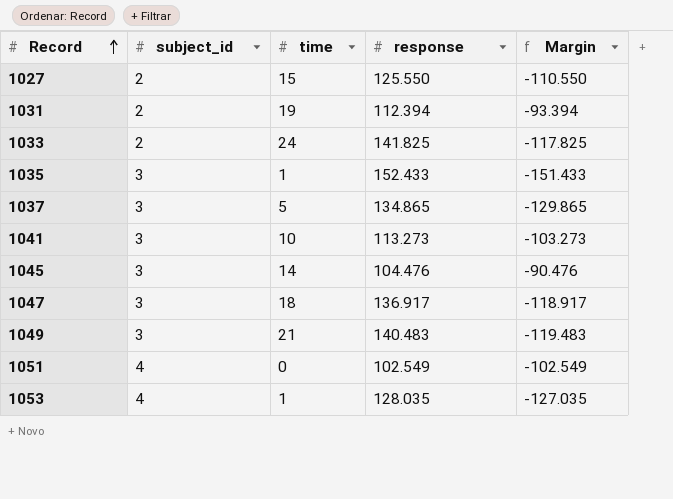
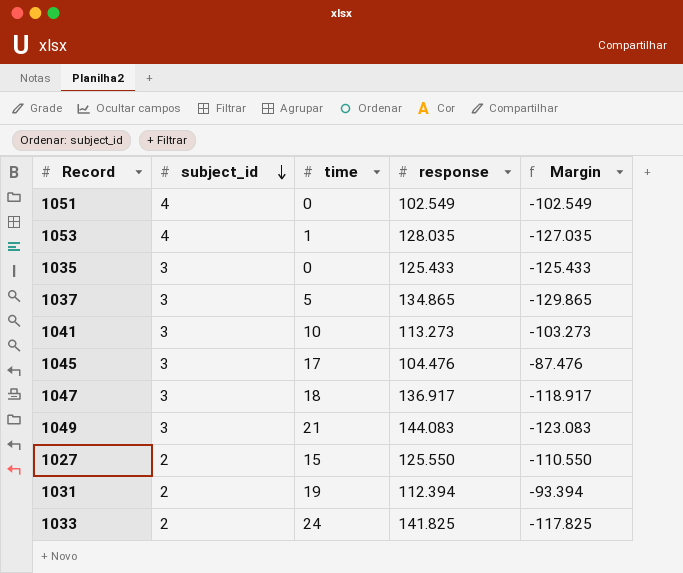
row order: Record ascending -> subject_id descending
1035 | time: 1 -> 0
1035 | response: 152.433 -> 125.433
1035 | Margin: -151.433 -> -125.433
1045 | time: 14 -> 17
1045 | Margin: -90.476 -> -87.476
1049 | response: 140.483 -> 144.083
1049 | Margin: -119.483 -> -123.083

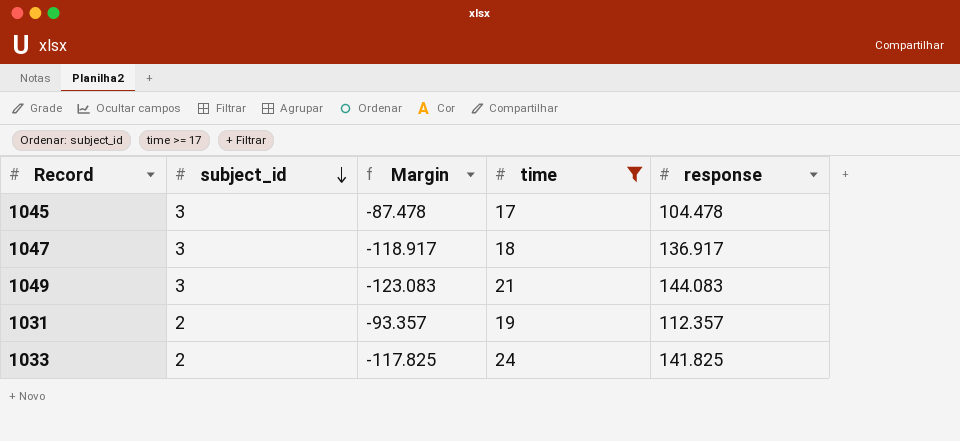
filter: none -> time >= 17
column Margin | position: 5 -> 3
1045 | Margin: -87.476 -> -87.478
1045 | response: 104.476 -> 104.478
1031 | Margin: -93.394 -> -93.357
1031 | response: 112.394 -> 112.357

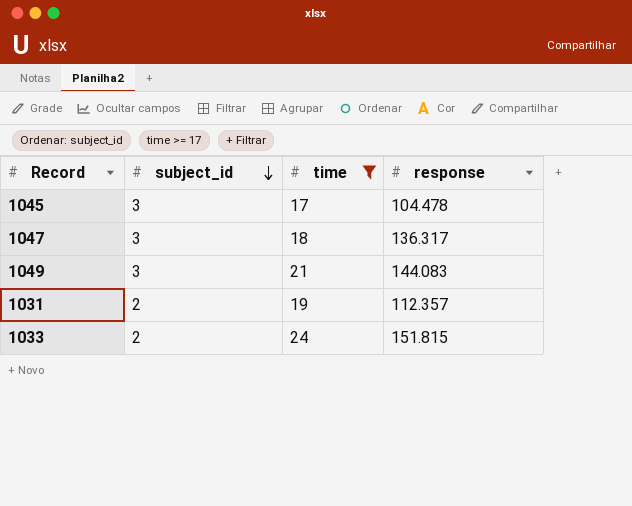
column Margin | formula: [time] - [response] -> none
1047 | response: 136.917 -> 136.317
1033 | response: 141.825 -> 151.815

